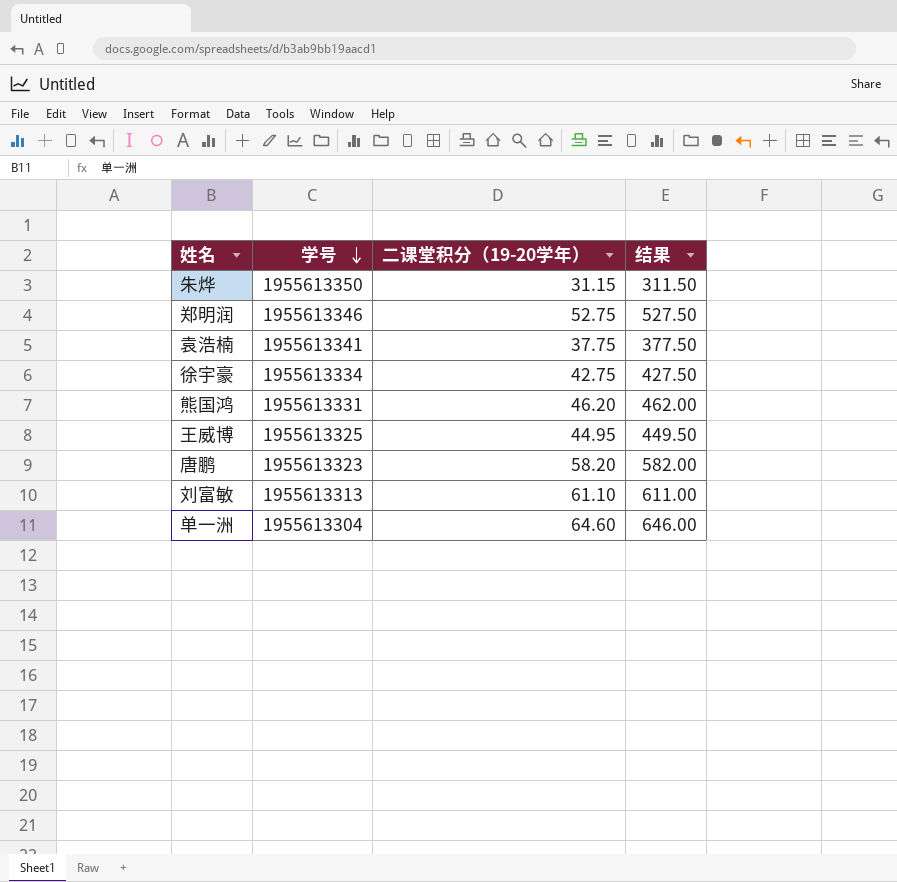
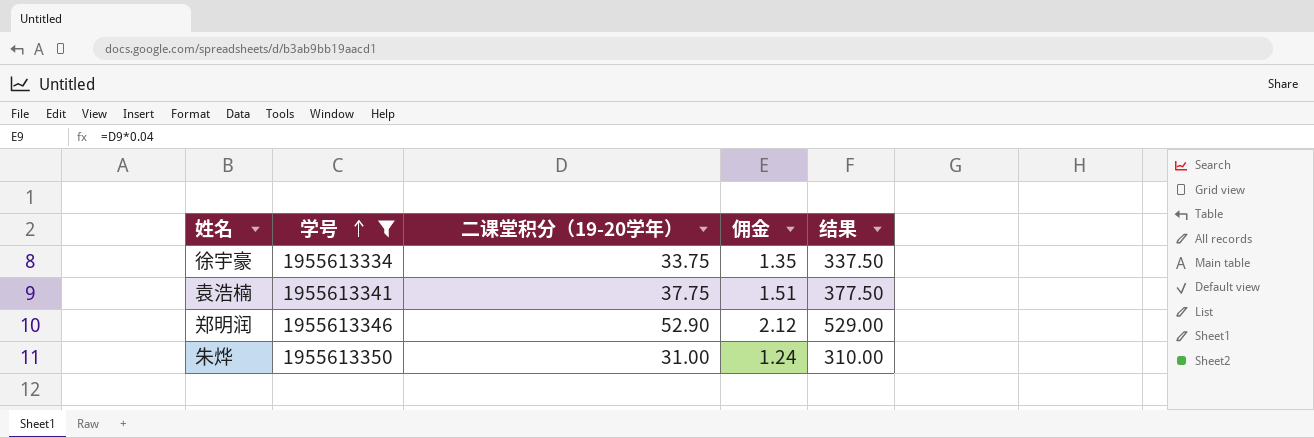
filter: none -> 学号 >= 1955613334
row order: 学号 descending -> 学号 ascending
column 佣金 | formula: none -> [二课堂积分（19-20学年）] * 0.04
徐宇豪 | 二课堂积分（19-20学年）: 42.75 -> 33.75
徐宇豪 | 结果: 427.50 -> 337.50
郑明润 | 二课堂积分（19-20学年）: 52.75 -> 52.90
郑明润 | 结果: 527.50 -> 529.00
朱烨 | 二课堂积分（19-20学年）: 31.15 -> 31.00
朱烨 | 结果: 311.50 -> 310.00

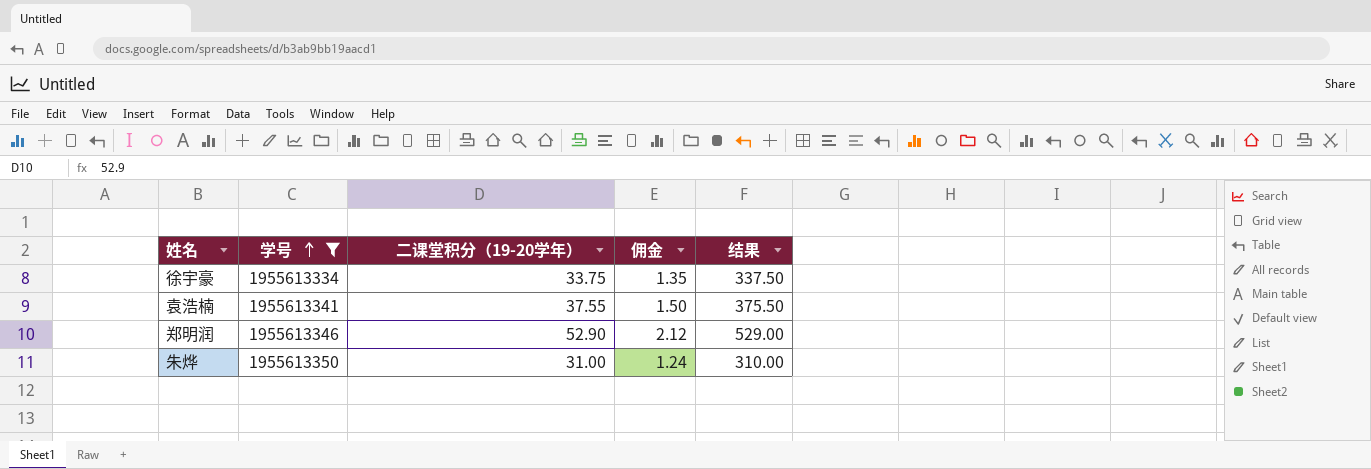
袁浩楠 | 二课堂积分（19-20学年）: 37.75 -> 37.55
袁浩楠 | 佣金: 1.51 -> 1.50
袁浩楠 | 结果: 377.50 -> 375.50

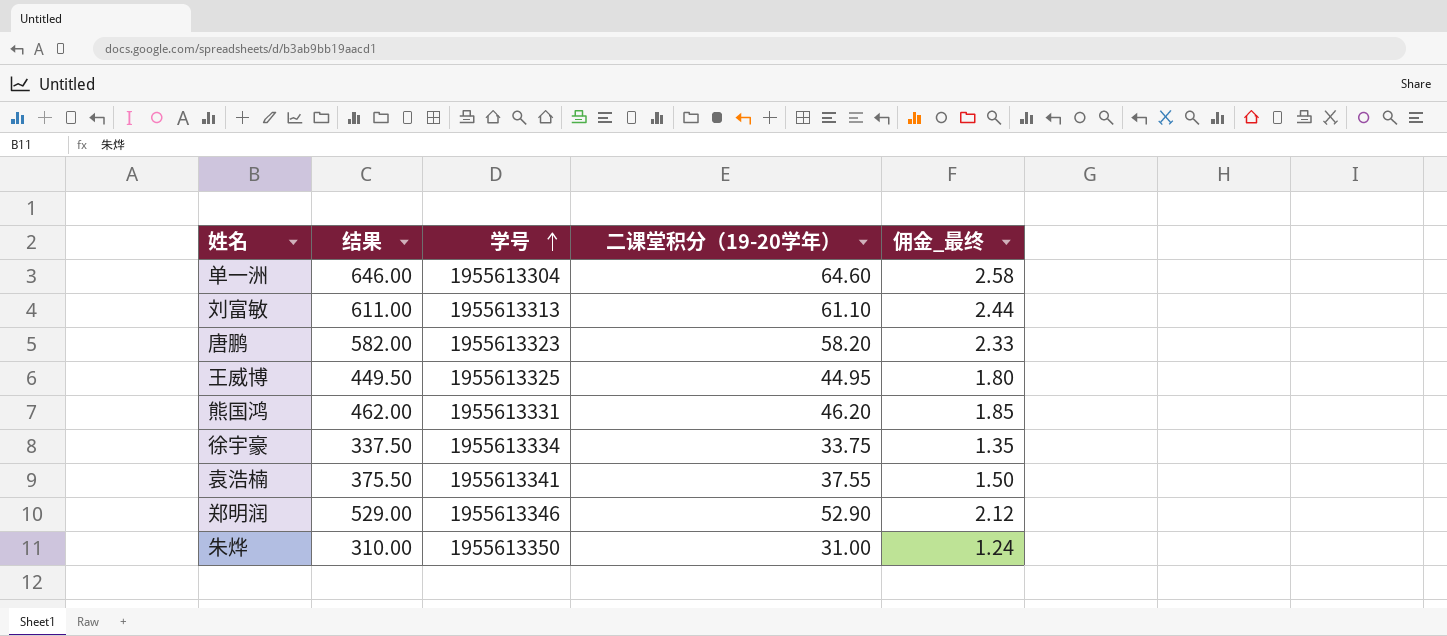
filter: 学号 >= 1955613334 -> none
column 结果 | position: 5 -> 2
column name: 佣金 -> 佣金_最终

